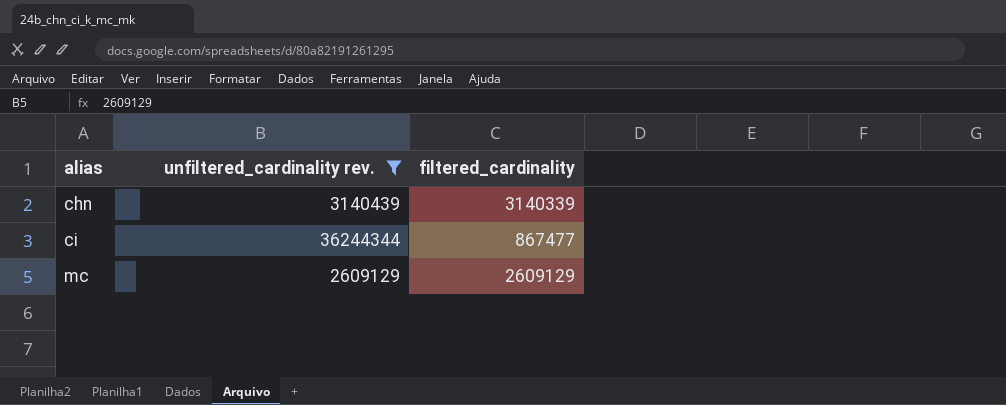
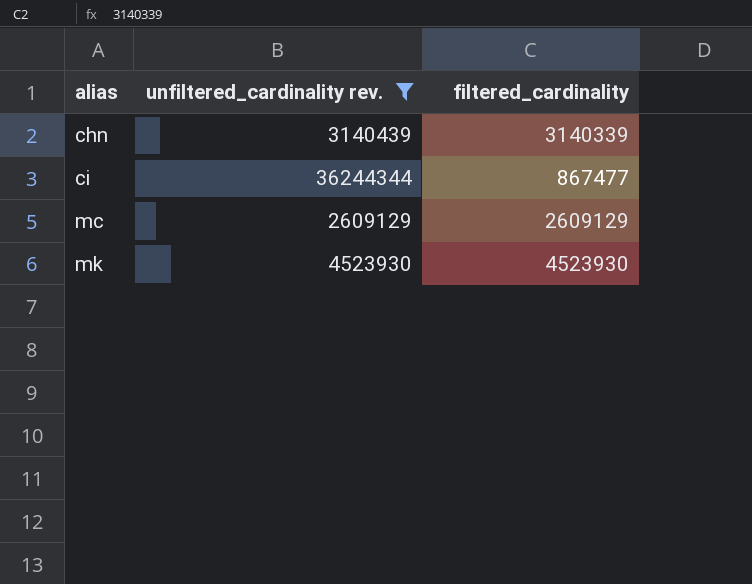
row mk: none -> 4523930 | 4523930

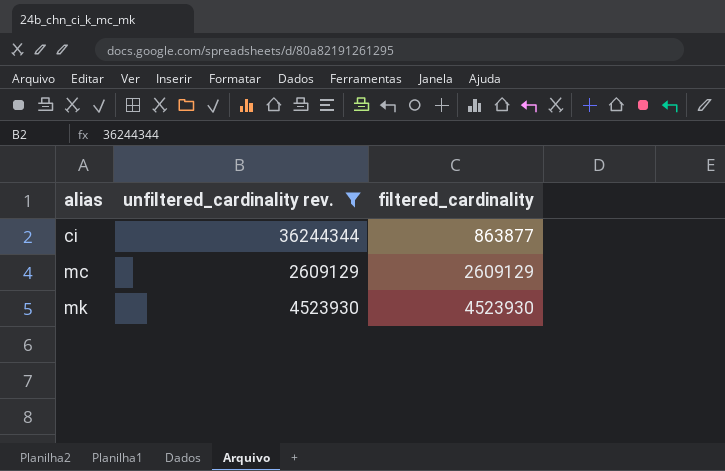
row chn: 3140439 | 3140339 -> none
ci | filtered_cardinality: 867477 -> 863877

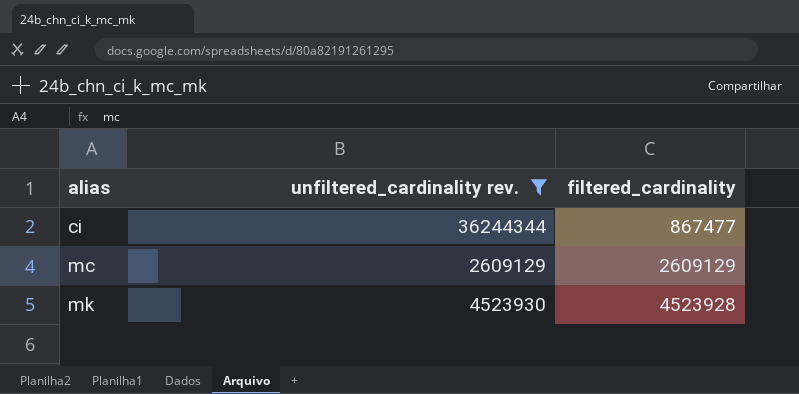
ci | filtered_cardinality: 863877 -> 867477
mk | filtered_cardinality: 4523930 -> 4523928

